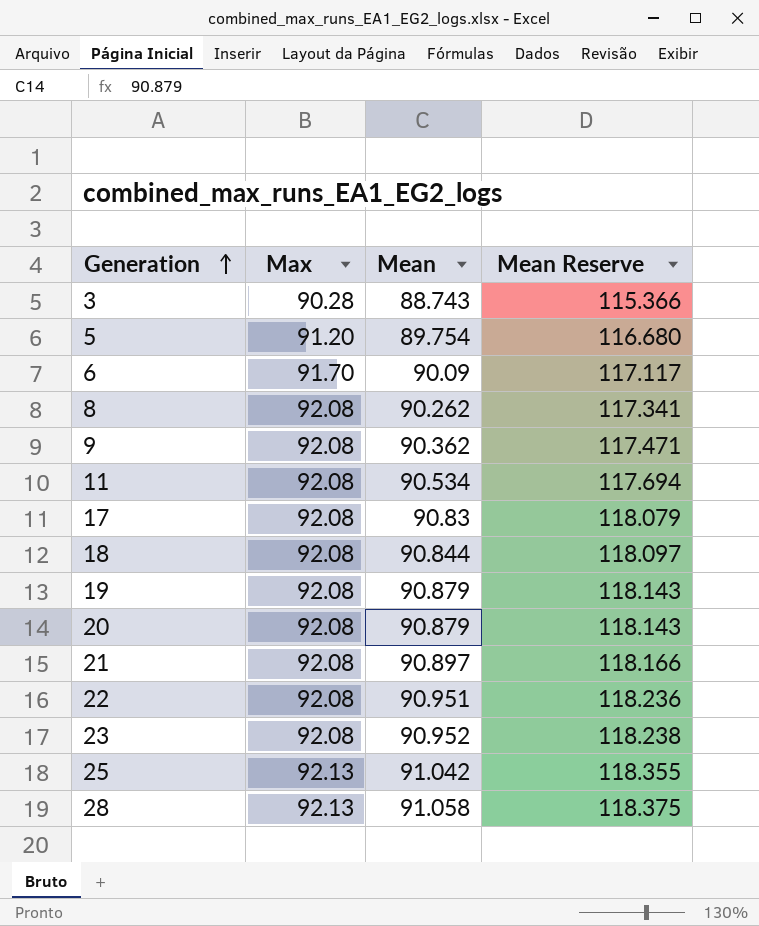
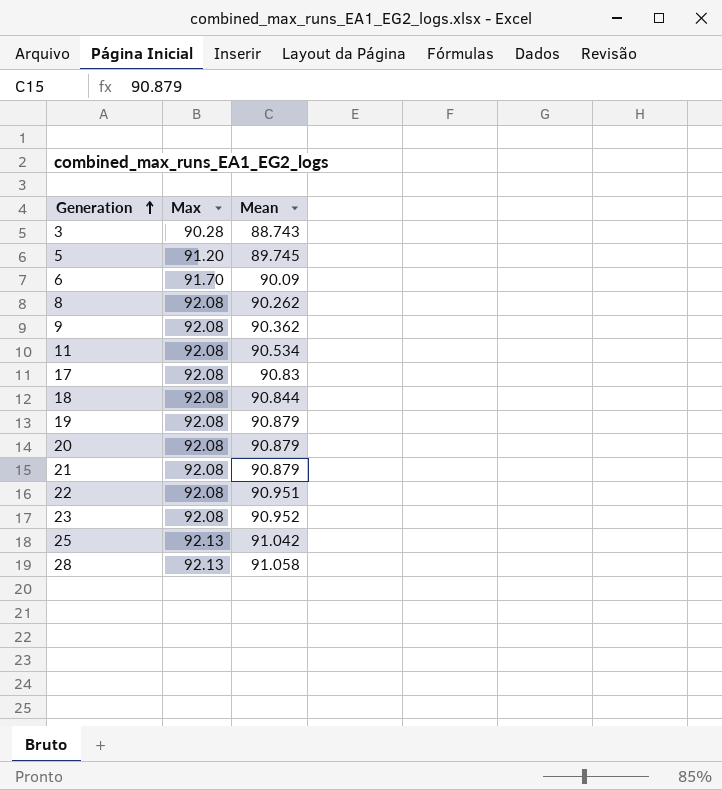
column Mean Reserve | formula: [Mean] * 1.3 -> none
5 | Mean: 89.754 -> 89.745
21 | Mean: 90.897 -> 90.879

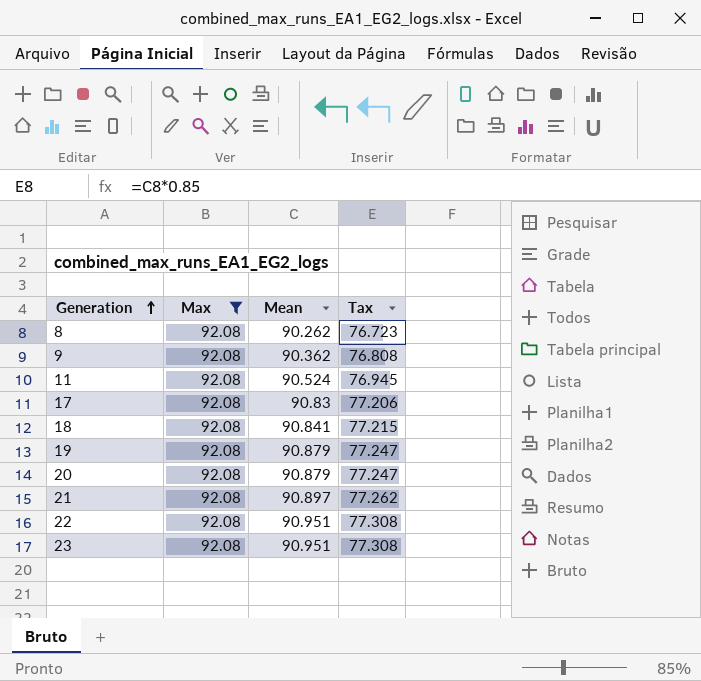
filter: none -> Max = 92.08
column Tax | formula: none -> [Mean] * 0.85
11 | Mean: 90.534 -> 90.524
18 | Mean: 90.844 -> 90.841
21 | Mean: 90.879 -> 90.897
23 | Mean: 90.952 -> 90.951

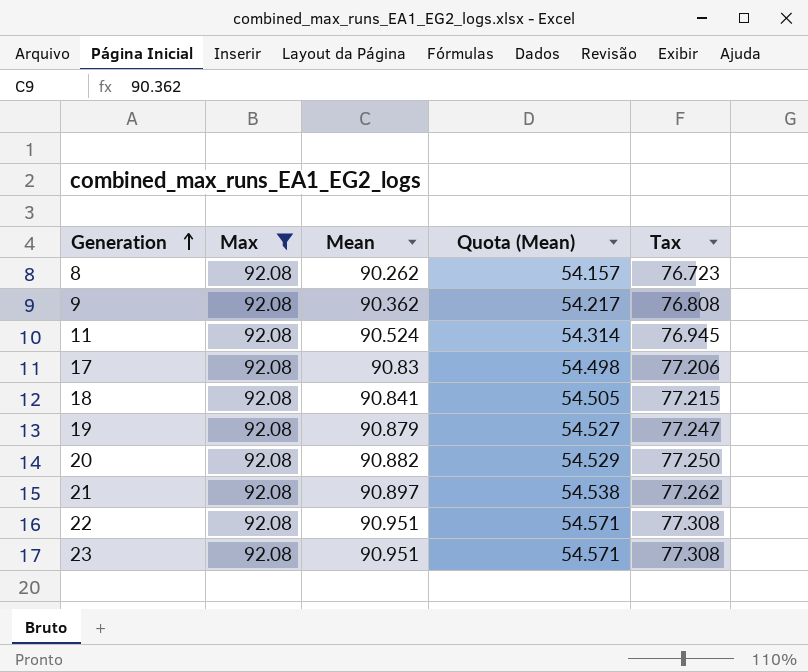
column Quota (Mean) | formula: none -> [Mean] * 0.6
20 | Mean: 90.879 -> 90.882
20 | Tax: 77.247 -> 77.250

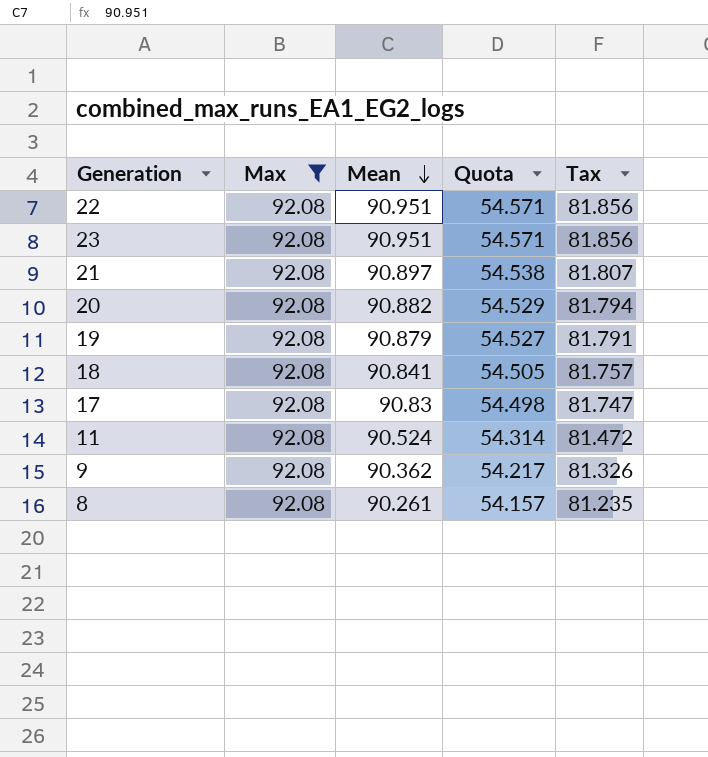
row order: Generation ascending -> Mean descending
column name: Quota (Mean) -> Quota
column Tax | formula: [Mean] * 0.85 -> [Mean] * 0.9
8 | Mean: 90.262 -> 90.261

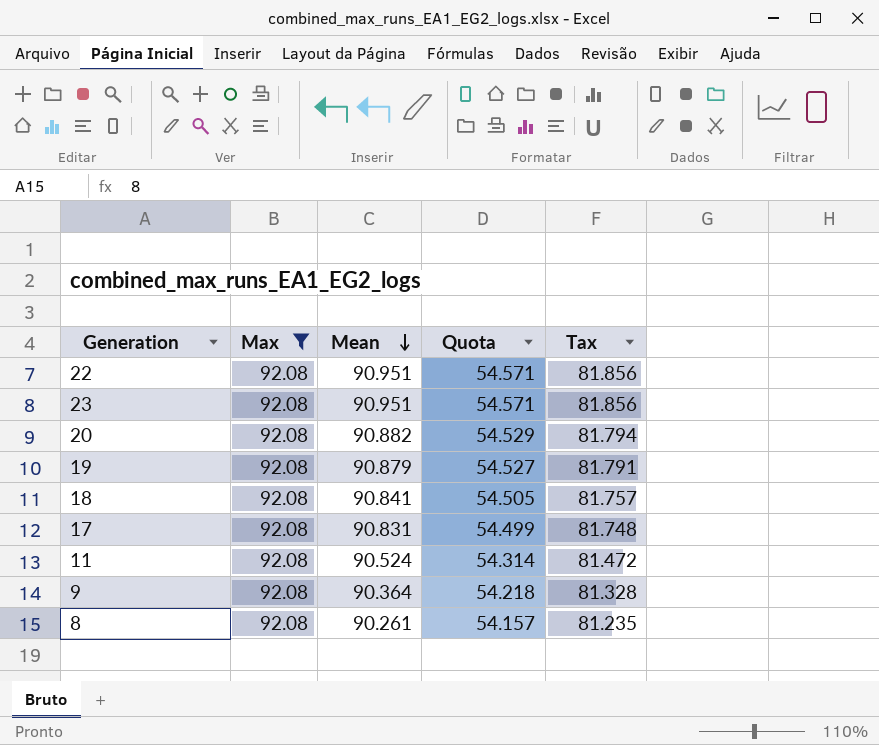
row 21: 92.08 | 90.897 | 54.538 | 81.807 -> none
17 | Mean: 90.83 -> 90.831
17 | Quota: 54.498 -> 54.499
17 | Tax: 81.747 -> 81.748
9 | Mean: 90.362 -> 90.364
9 | Quota: 54.217 -> 54.218
9 | Tax: 81.326 -> 81.328

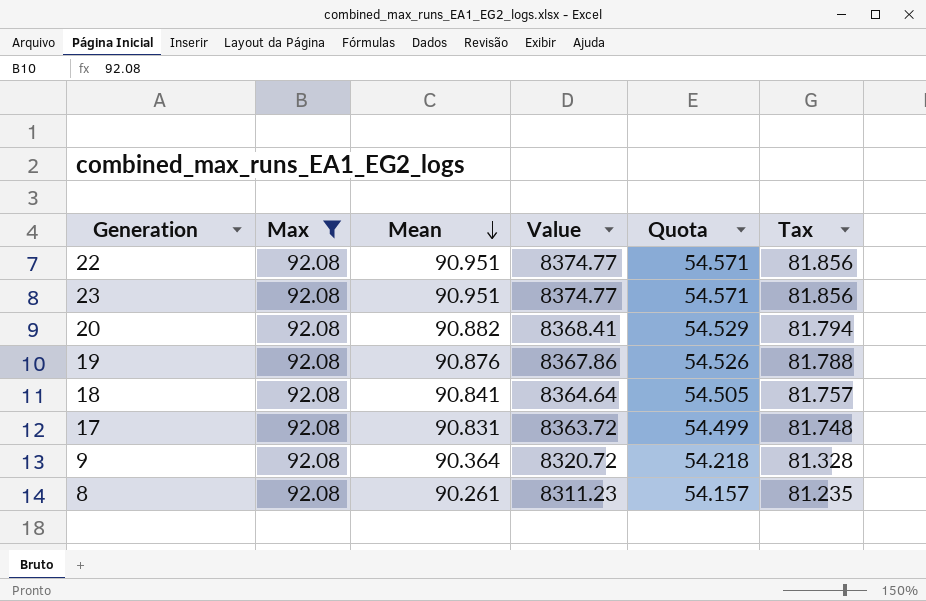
column Value | formula: none -> [Max] * [Mean]
row 11: 92.08 | 90.524 | 54.314 | 81.472 -> none
19 | Mean: 90.879 -> 90.876
19 | Quota: 54.527 -> 54.526
19 | Tax: 81.791 -> 81.788

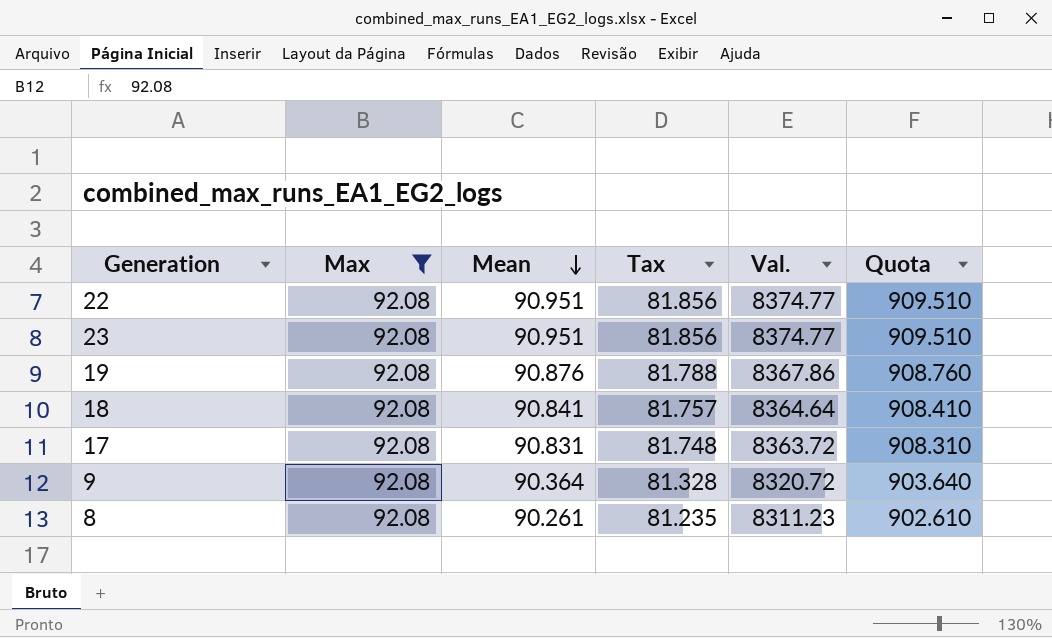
column Tax | position: 6 -> 4
column name: Value -> Val.
column Quota | formula: [Mean] * 0.6 -> [Mean] * 10
row 20: 92.08 | 90.882 | 8368.41 | 54.529 | 81.794 -> none

